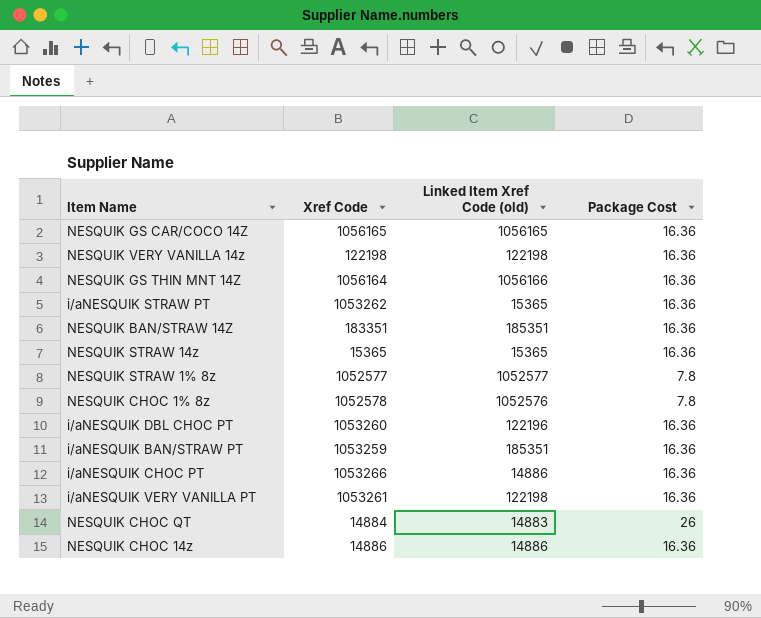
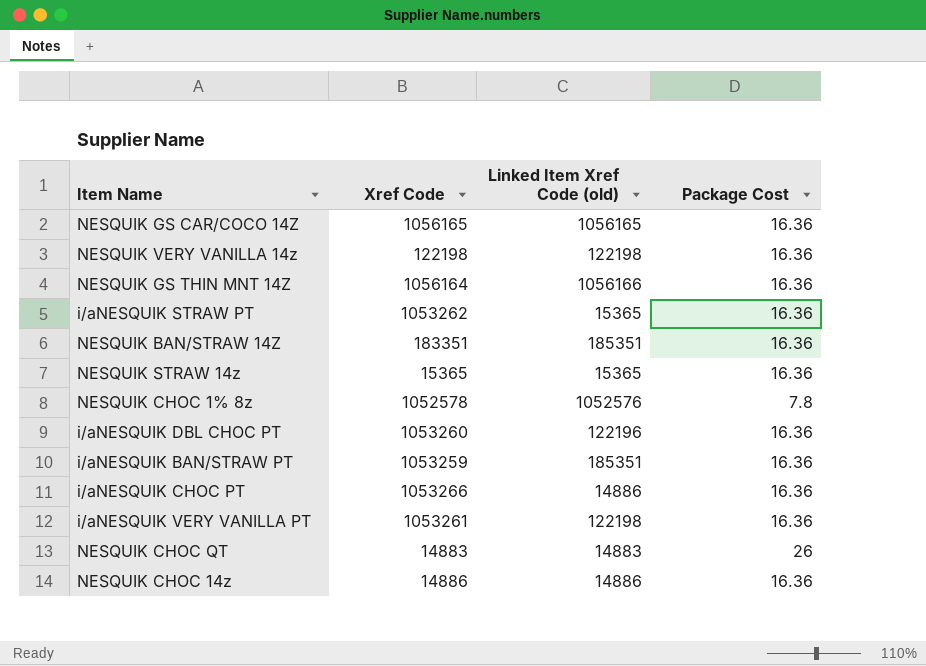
row NESQUIK STRAW 1% 8z: 1052577 | 1052577 | 7.8 -> none
NESQUIK CHOC QT | Xref Code: 14884 -> 14883

